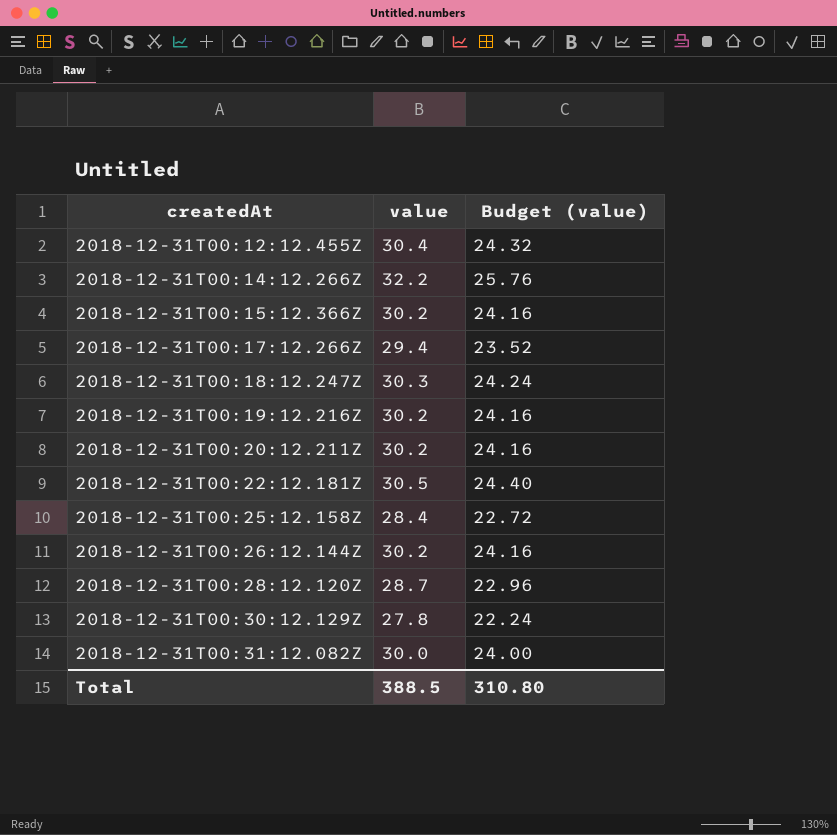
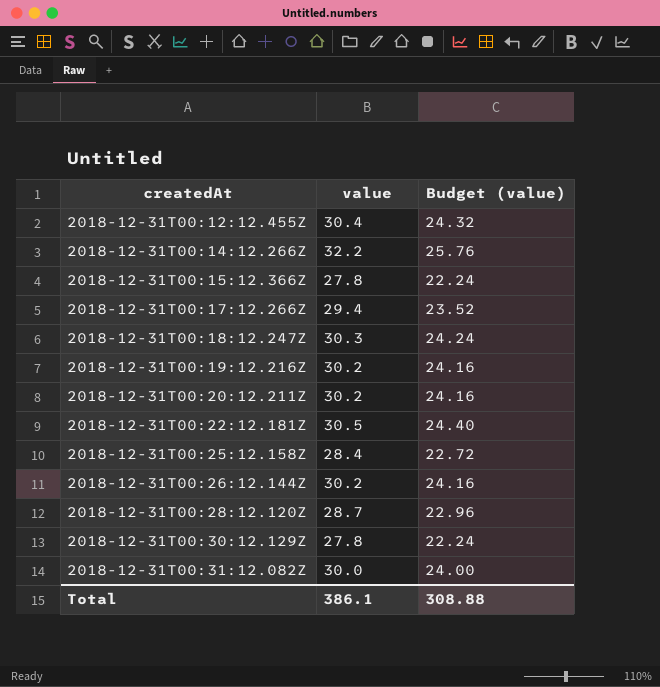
2018-12-31T00:15:12.366Z | value: 30.2 -> 27.8
2018-12-31T00:15:12.366Z | Budget (value): 24.16 -> 22.24
Total | value: 388.5 -> 386.1
Total | Budget (value): 310.80 -> 308.88

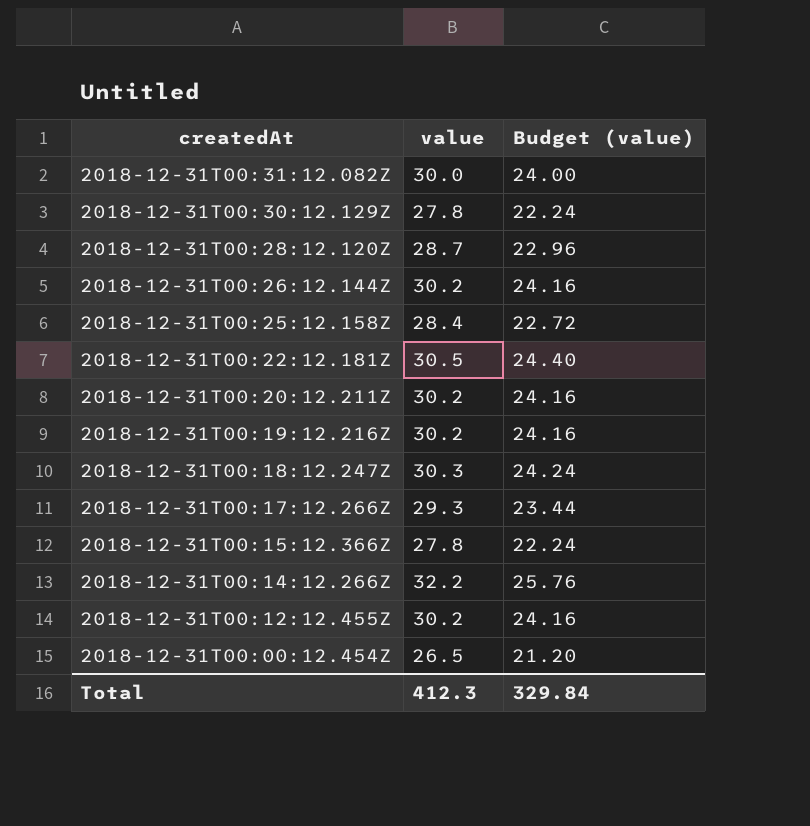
row order: createdAt ascending -> createdAt descending
2018-12-31T00:17:12.266Z | value: 29.4 -> 29.3
2018-12-31T00:17:12.266Z | Budget (value): 23.52 -> 23.44
2018-12-31T00:12:12.455Z | value: 30.4 -> 30.2
2018-12-31T00:12:12.455Z | Budget (value): 24.32 -> 24.16
row 2018-12-31T00:00:12.454Z: none -> 26.5 | 21.20
Total | value: 386.1 -> 412.3
Total | Budget (value): 308.88 -> 329.84

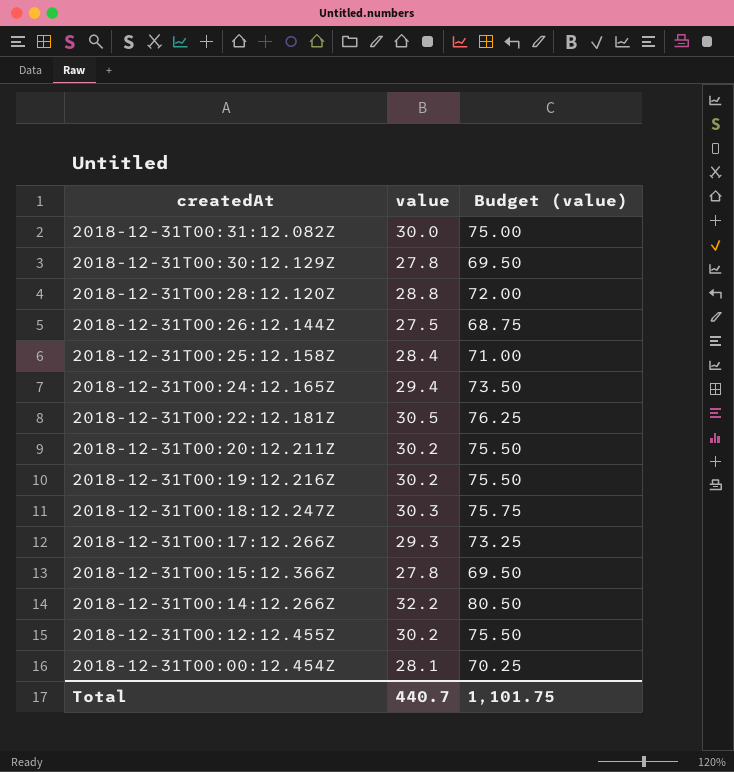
column Budget (value) | formula: [value] * 0.8 -> [value] * 2.5
2018-12-31T00:28:12.120Z | value: 28.7 -> 28.8
2018-12-31T00:26:12.144Z | value: 30.2 -> 27.5
row 2018-12-31T00:24:12.165Z: none -> 29.4 | 73.50
2018-12-31T00:00:12.454Z | value: 26.5 -> 28.1
Total | value: 412.3 -> 440.7
Total | Budget (value): 329.84 -> 1,101.75

